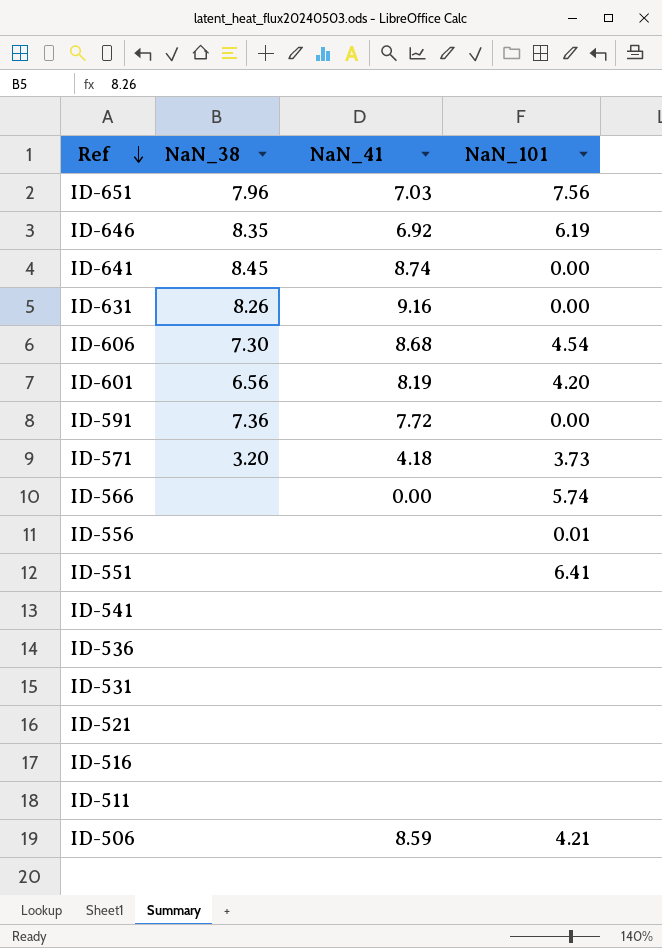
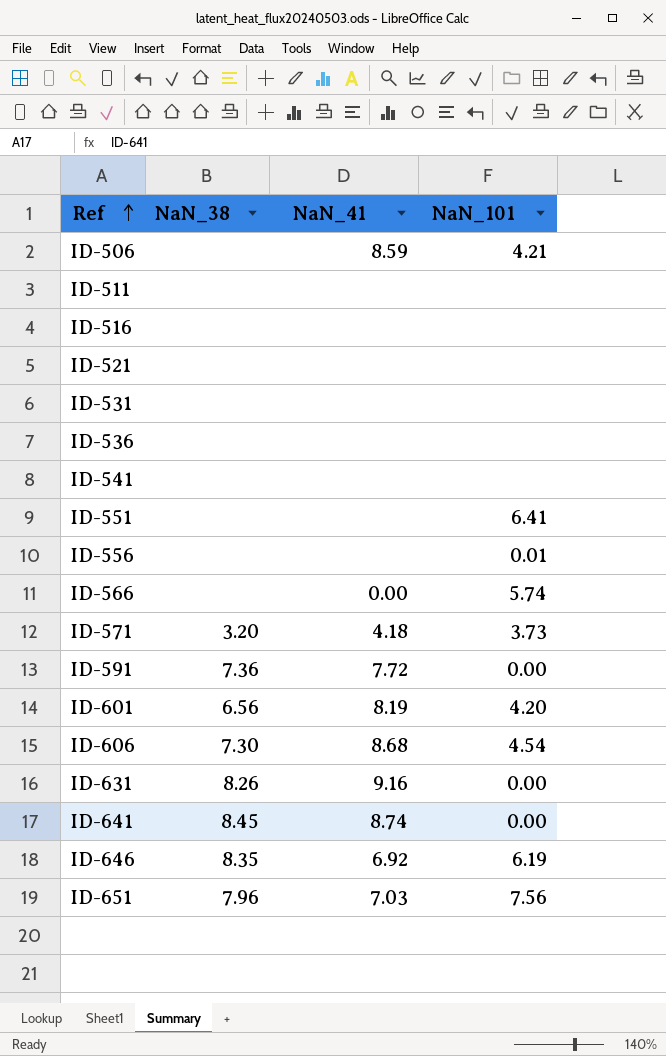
row order: Ref descending -> Ref ascending

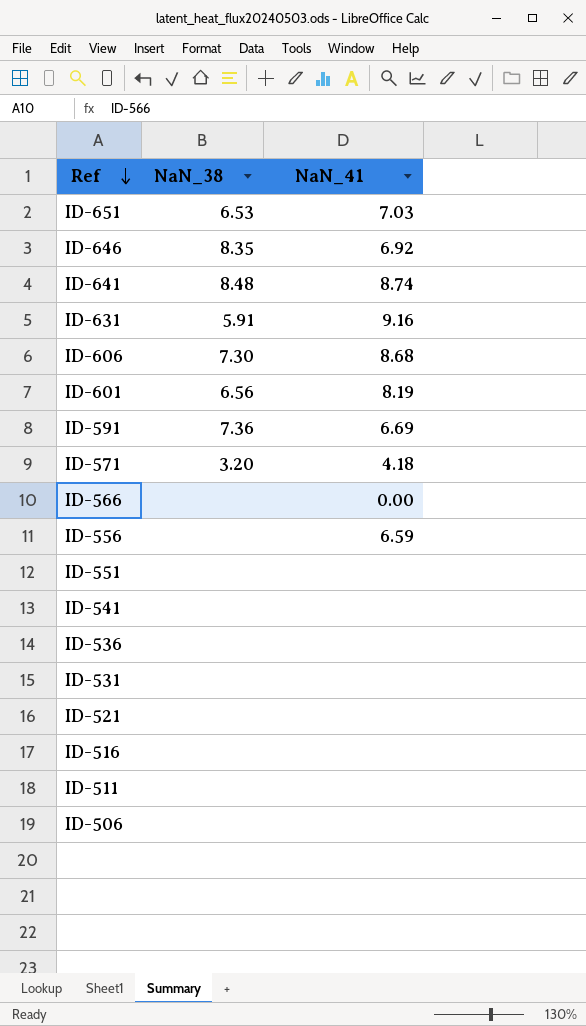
row order: Ref ascending -> Ref descending
column NaN_101 | position: 4 -> none
ID-651 | NaN_38: 7.96 -> 6.53
ID-641 | NaN_38: 8.45 -> 8.48
ID-631 | NaN_38: 8.26 -> 5.91
ID-591 | NaN_41: 7.72 -> 6.69
ID-556 | NaN_41: none -> 6.59
ID-506 | NaN_41: 8.59 -> none

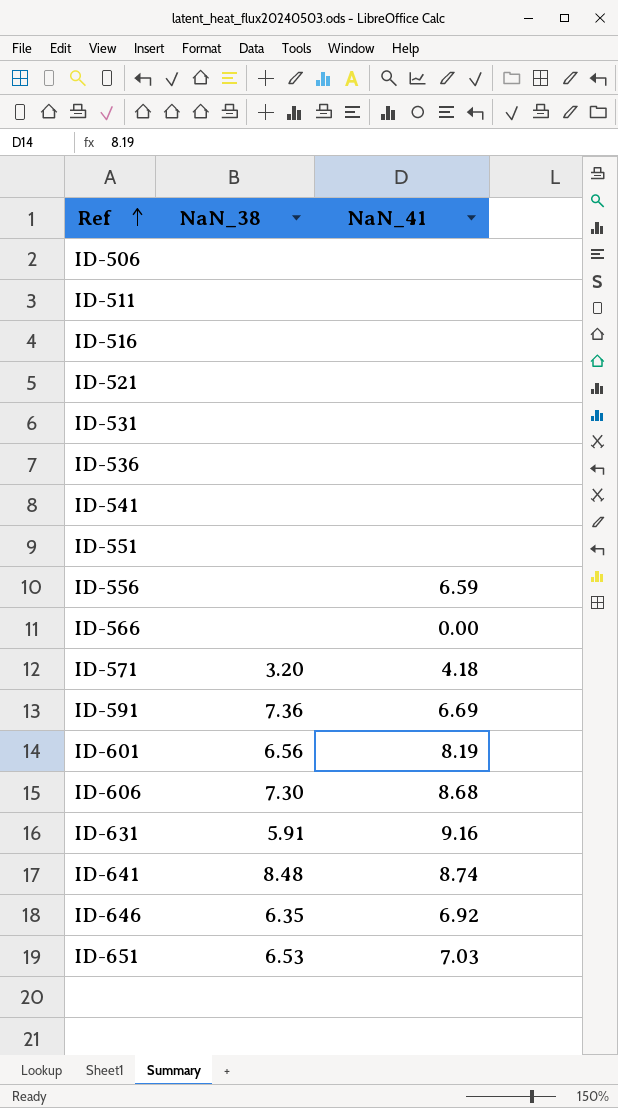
row order: Ref descending -> Ref ascending
ID-646 | NaN_38: 8.35 -> 6.35

